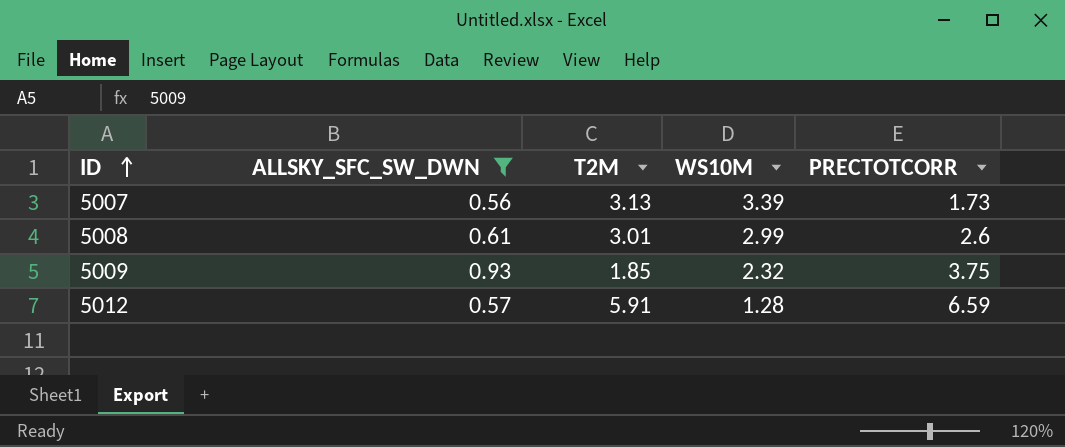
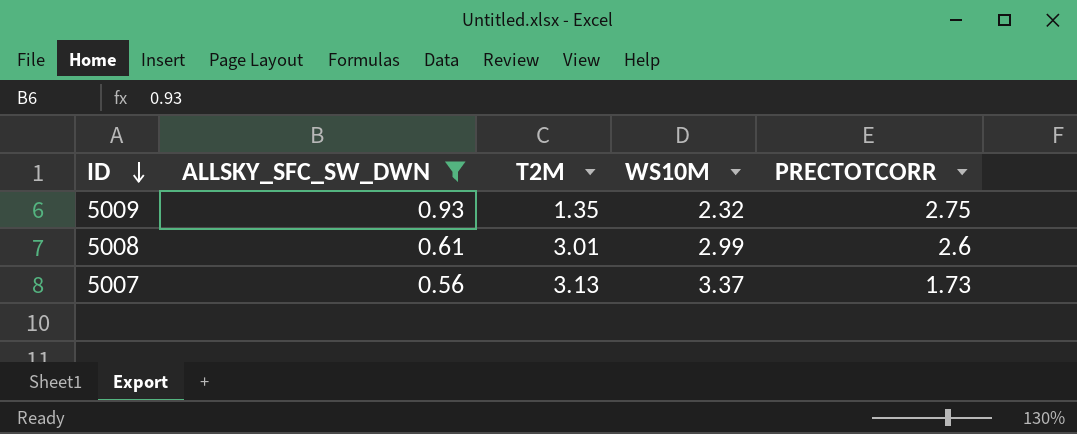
row order: ID ascending -> ID descending
row 5012: 0.57 | 5.91 | 1.28 | 6.59 -> none
5009 | T2M: 1.85 -> 1.35
5009 | PRECTOTCORR: 3.75 -> 2.75
5007 | WS10M: 3.39 -> 3.37

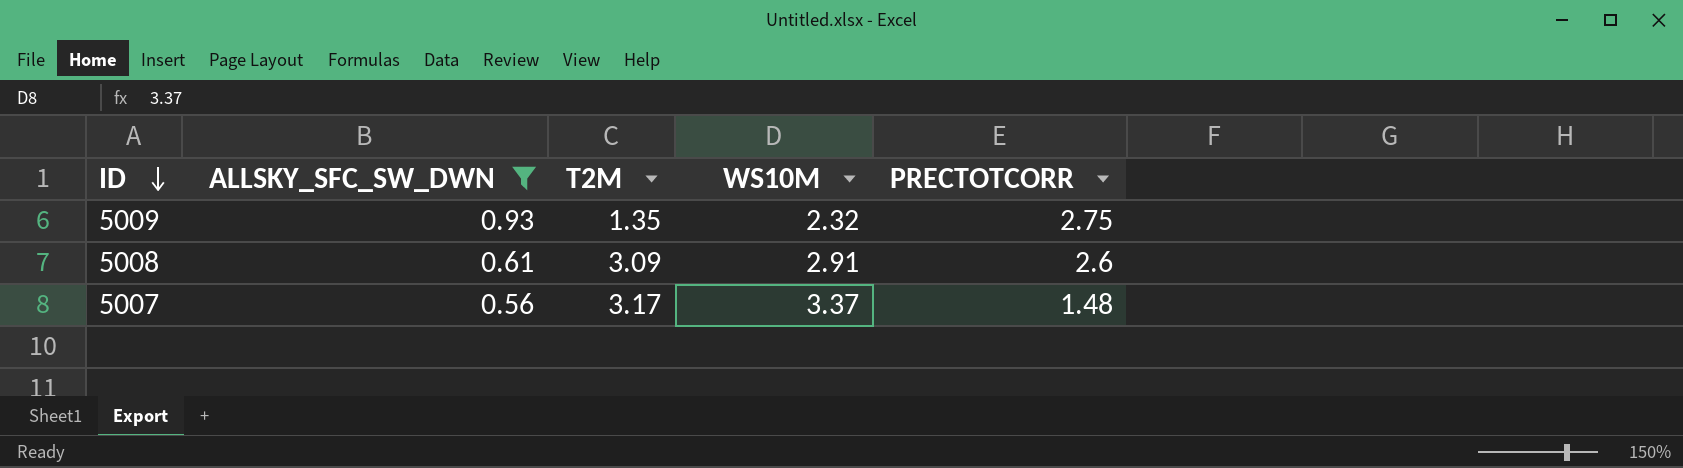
5008 | T2M: 3.01 -> 3.09
5008 | WS10M: 2.99 -> 2.91
5007 | T2M: 3.13 -> 3.17
5007 | PRECTOTCORR: 1.73 -> 1.48

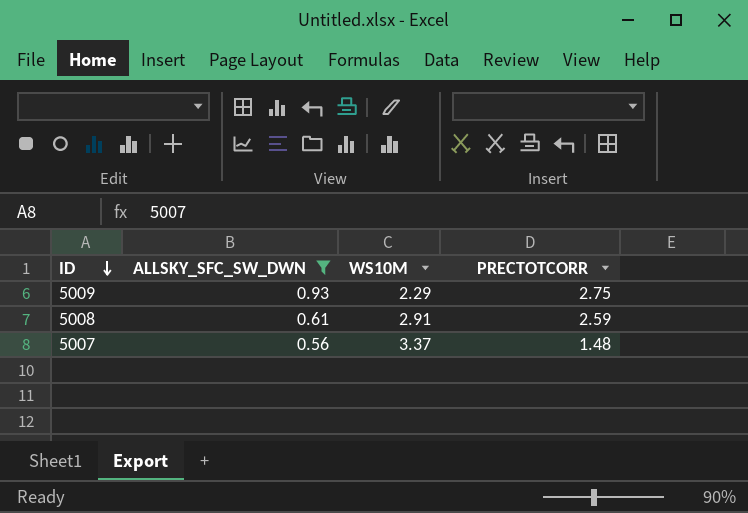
column T2M | position: 3 -> none
5009 | WS10M: 2.32 -> 2.29
5008 | PRECTOTCORR: 2.6 -> 2.59

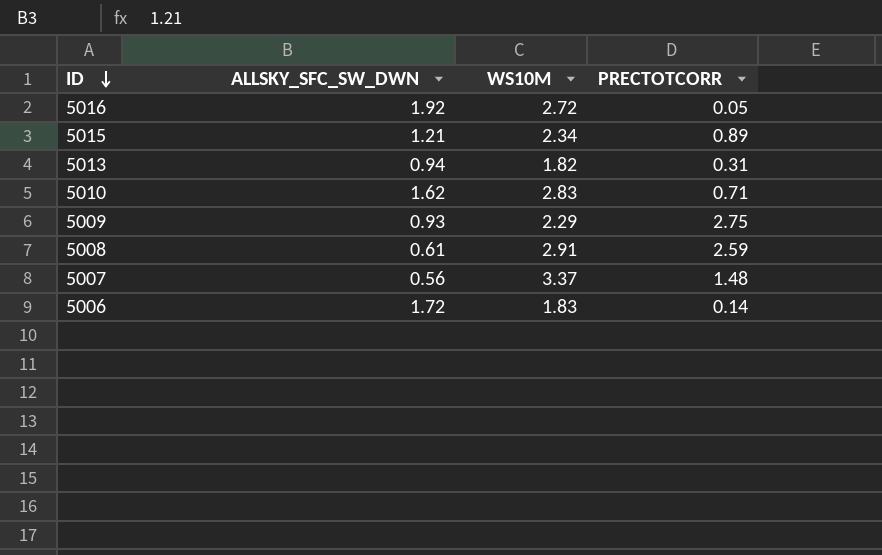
filter: ALLSKY_SFC_SW_DWN <= 0.93 -> none

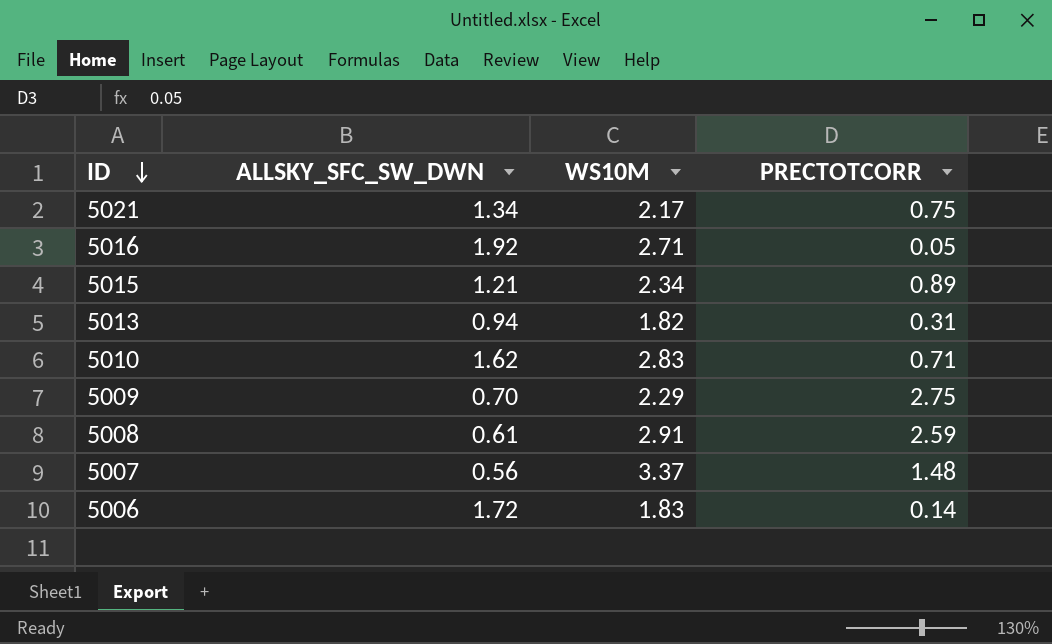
row 5021: none -> 1.34 | 2.17 | 0.75
5016 | WS10M: 2.72 -> 2.71
5009 | ALLSKY_SFC_SW_DWN: 0.93 -> 0.70

